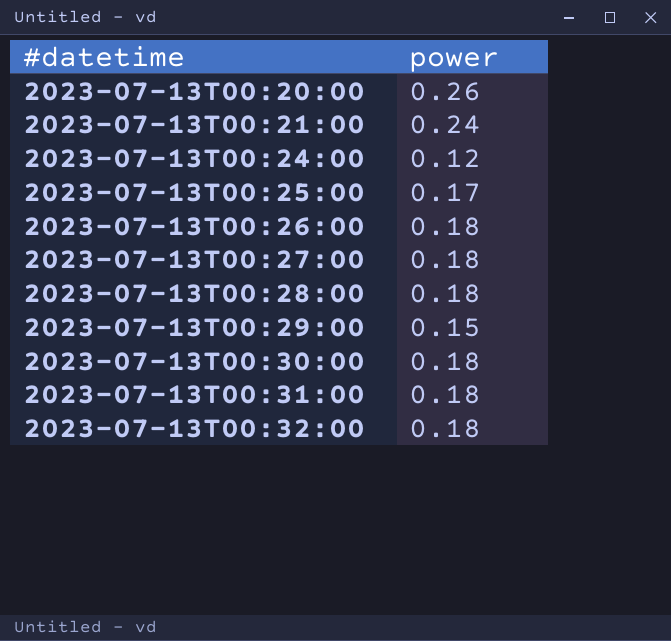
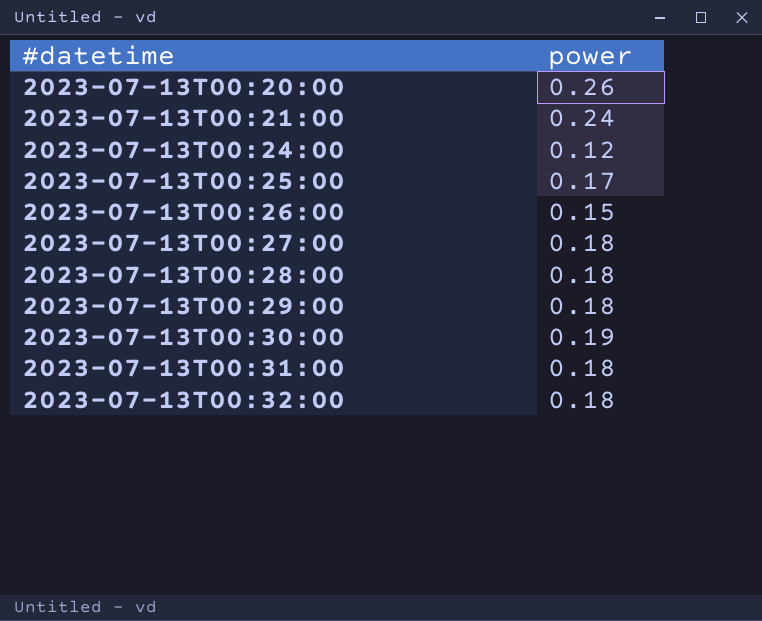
2023-07-13T00:26:00 | power: 0.18 -> 0.15
2023-07-13T00:29:00 | power: 0.15 -> 0.18
2023-07-13T00:30:00 | power: 0.18 -> 0.19

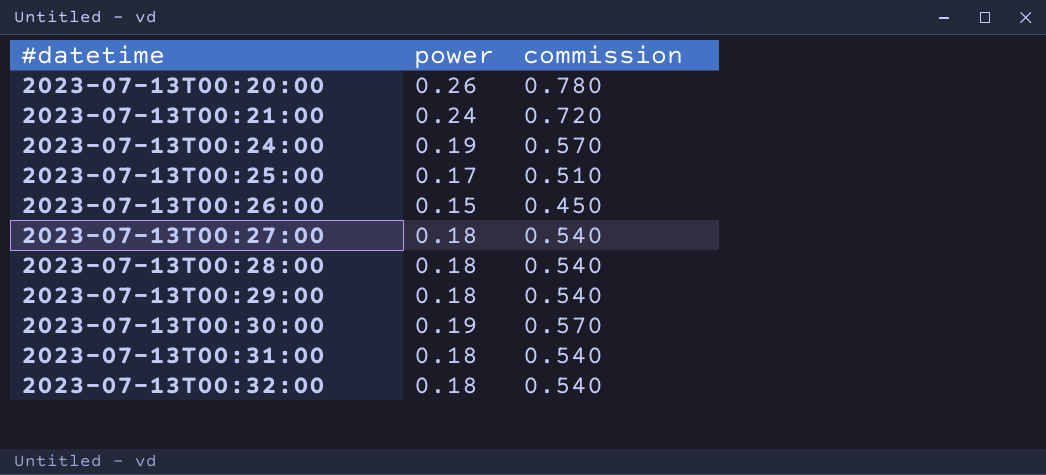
column commission | formula: none -> [power] * 3
2023-07-13T00:24:00 | power: 0.12 -> 0.19

